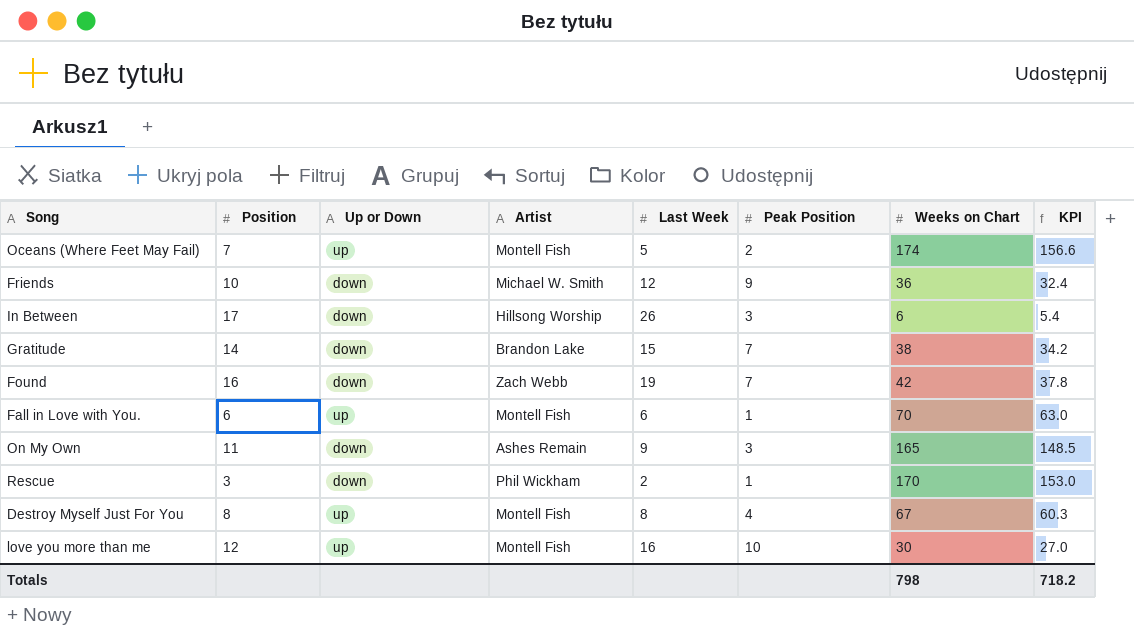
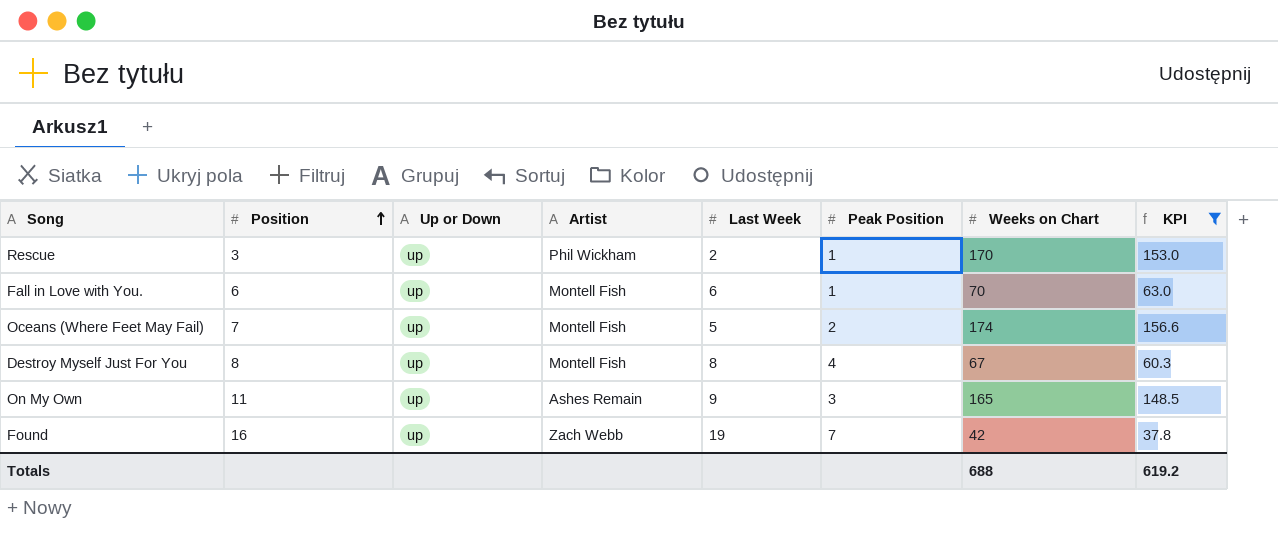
filter: none -> KPI >= 37.8
row order: none -> Position ascending
Rescue | Up or Down: down -> up
On My Own | Up or Down: down -> up
Found | Up or Down: down -> up
Totals | Weeks on Chart: 798 -> 688
Totals | KPI: 718.2 -> 619.2

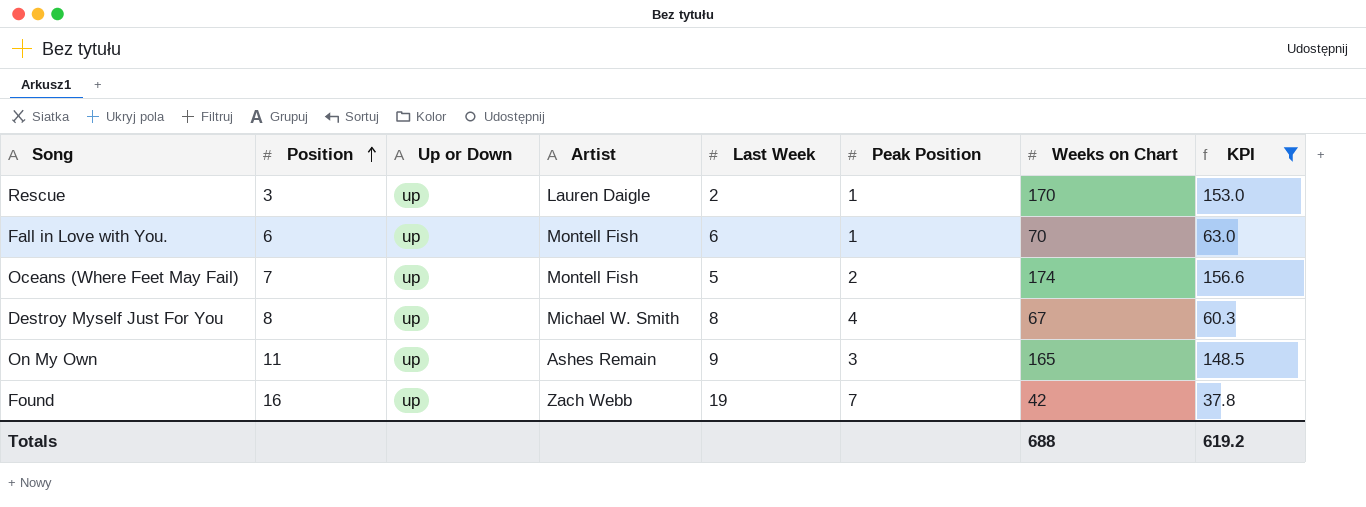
Rescue | Artist: Phil Wickham -> Lauren Daigle
Destroy Myself Just For You | Artist: Montell Fish -> Michael W. Smith

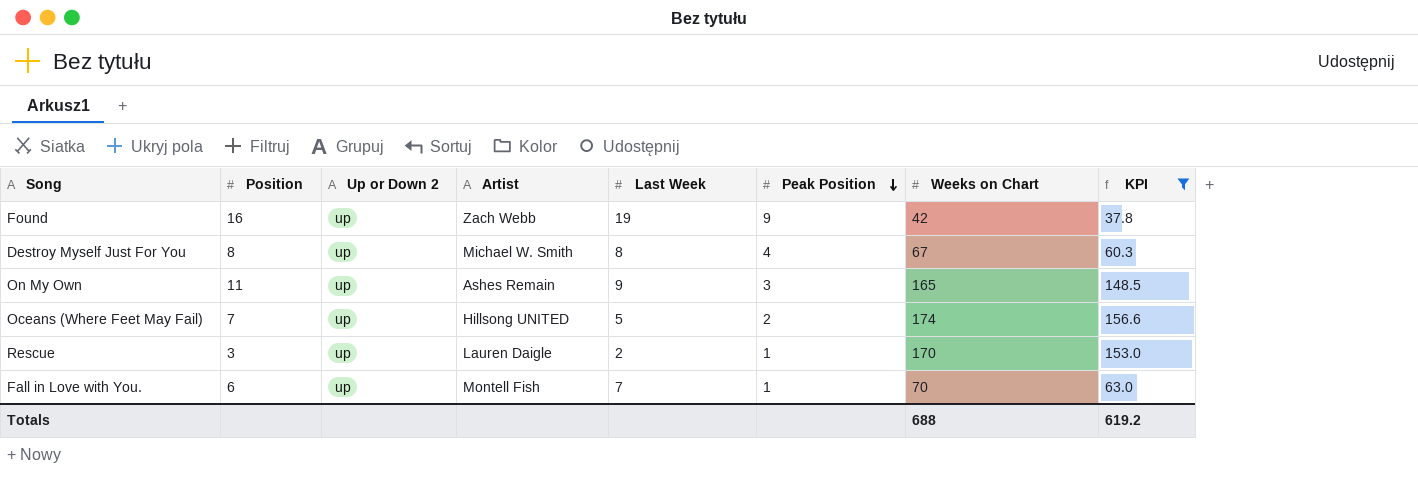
row order: Position ascending -> Peak Position descending
column name: Up or Down -> Up or Down 2
Found | Peak Position: 7 -> 9
Oceans (Where Feet May Fail) | Artist: Montell Fish -> Hillsong UNITED
Fall in Love with You. | Last Week: 6 -> 7

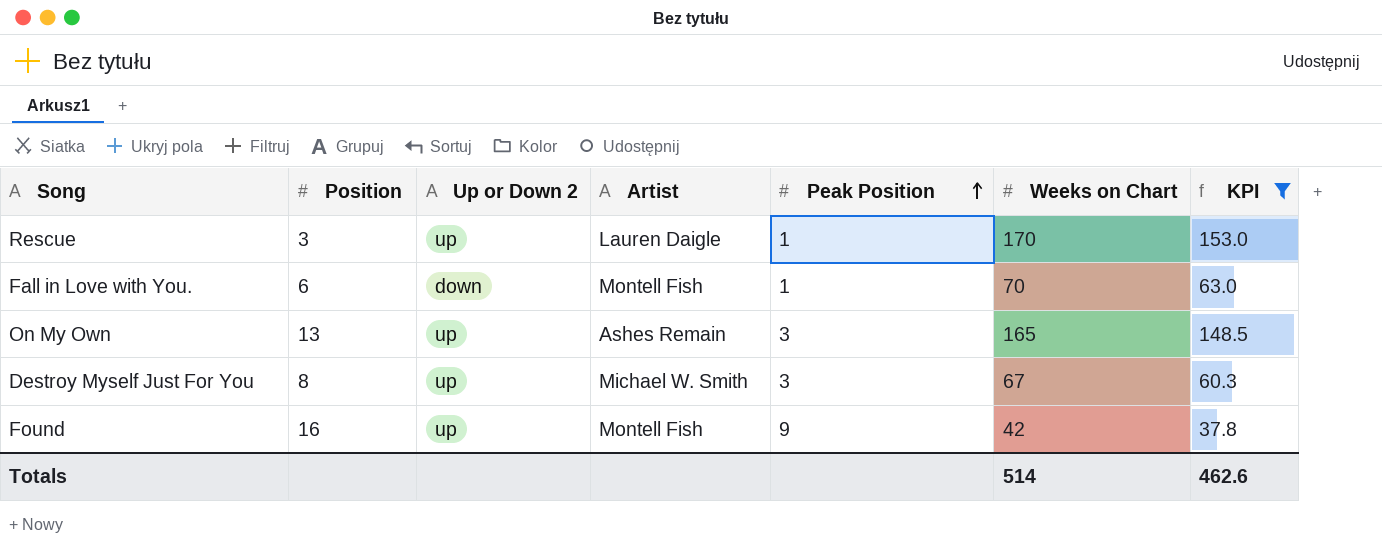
row order: Peak Position descending -> Peak Position ascending
column Last Week | position: 5 -> none
row Oceans (Where Feet May Fail): 7 | up | Hillsong UNITED | 5 | 2 | 174 | 156.6 -> none
Fall in Love with You. | Up or Down 2: up -> down
On My Own | Position: 11 -> 13
Destroy Myself Just For You | Peak Position: 4 -> 3
Found | Artist: Zach Webb -> Montell Fish
Totals | Weeks on Chart: 688 -> 514
Totals | KPI: 619.2 -> 462.6

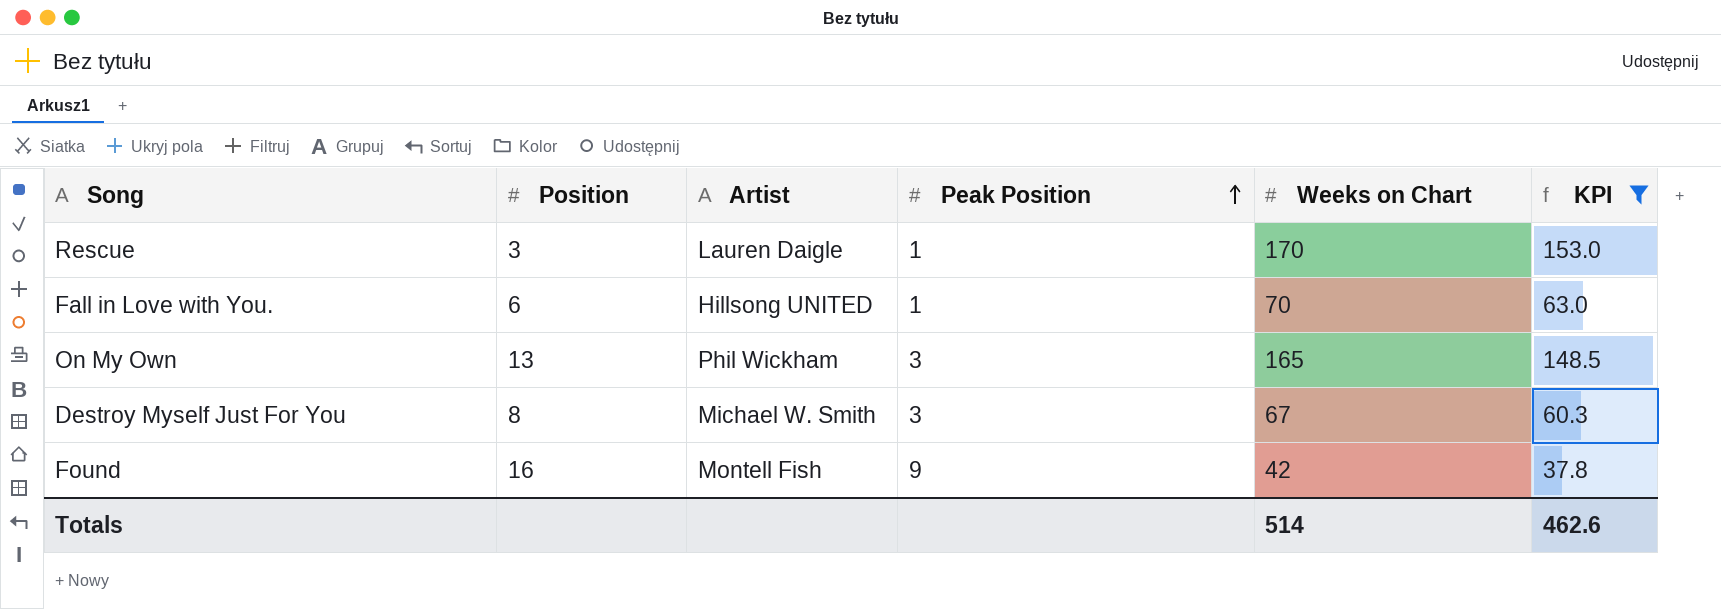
column Up or Down 2 | position: 3 -> none
Fall in Love with You. | Artist: Montell Fish -> Hillsong UNITED
On My Own | Artist: Ashes Remain -> Phil Wickham

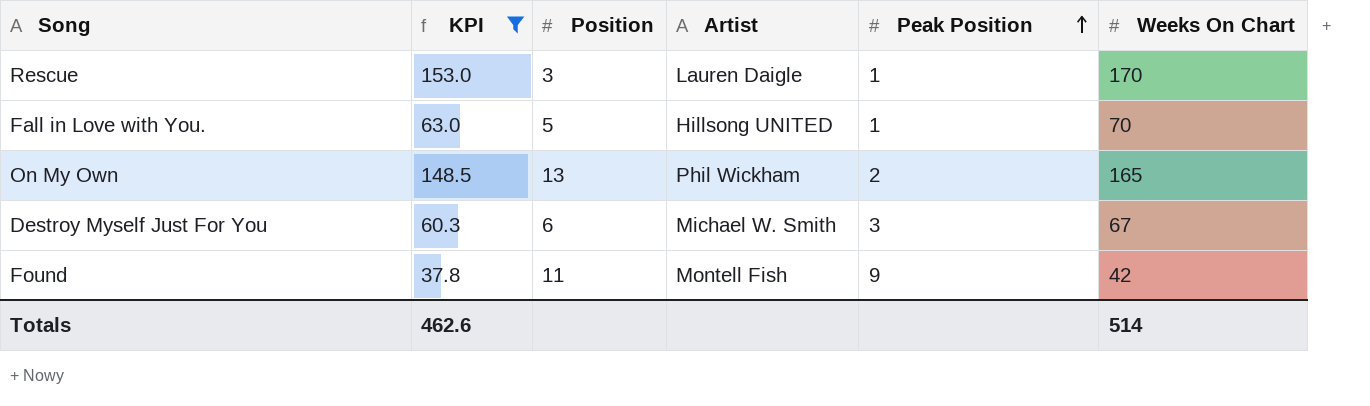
column KPI | position: 6 -> 2
column name: Weeks on Chart -> Weeks On Chart
Fall in Love with You. | Position: 6 -> 5
On My Own | Peak Position: 3 -> 2
Destroy Myself Just For You | Position: 8 -> 6
Found | Position: 16 -> 11

